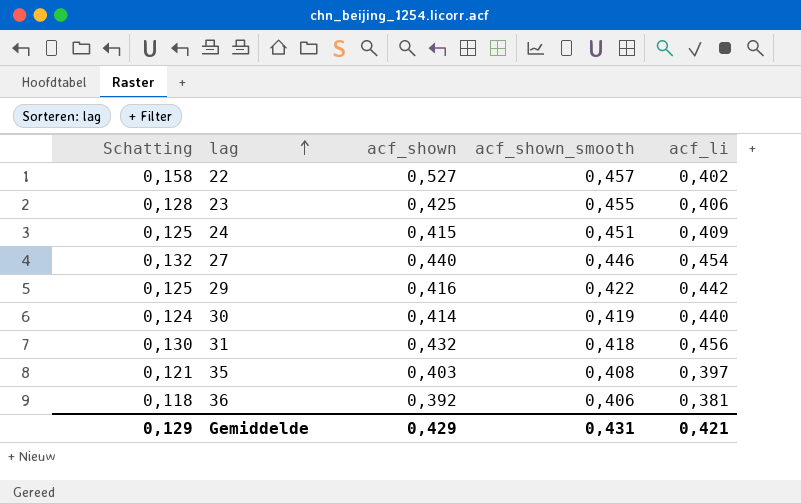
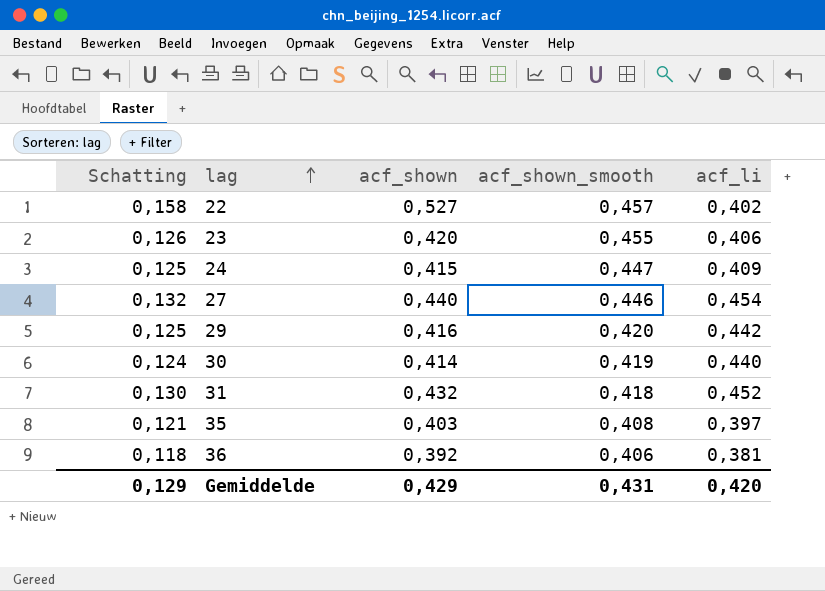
23 | Schatting: 0,128 -> 0,126
23 | acf_shown: 0,425 -> 0,420
24 | acf_shown_smooth: 0,451 -> 0,447
29 | acf_shown_smooth: 0,422 -> 0,420
31 | acf_li: 0,456 -> 0,452
Gemiddelde | acf_li: 0,421 -> 0,420

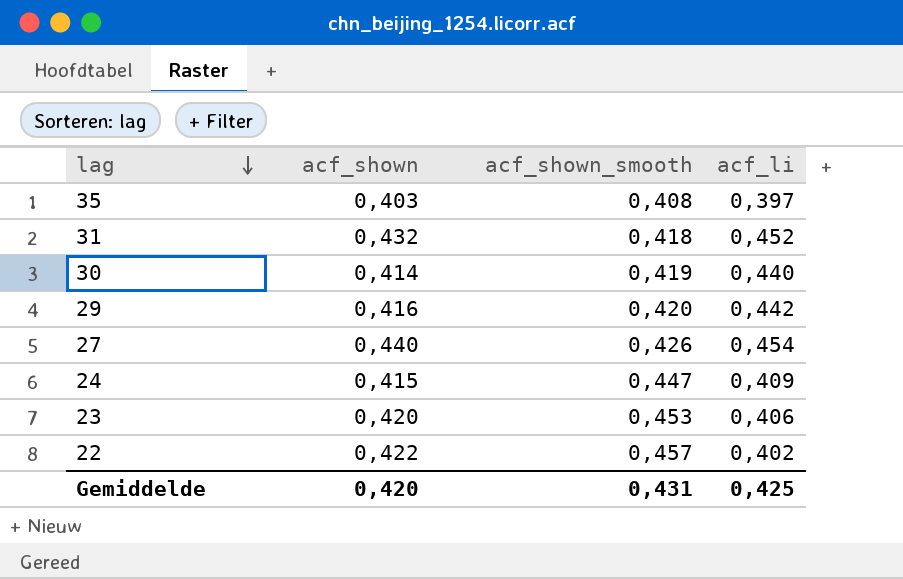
row order: lag ascending -> lag descending
column Schatting | formula: [acf_shown] * 0,3 -> none
row 36: 0,118 | 0,392 | 0,406 | 0,381 -> none
27 | acf_shown_smooth: 0,446 -> 0,426
23 | acf_shown_smooth: 0,455 -> 0,453
22 | acf_shown: 0,527 -> 0,422
Gemiddelde | acf_shown: 0,429 -> 0,420
Gemiddelde | acf_li: 0,420 -> 0,425

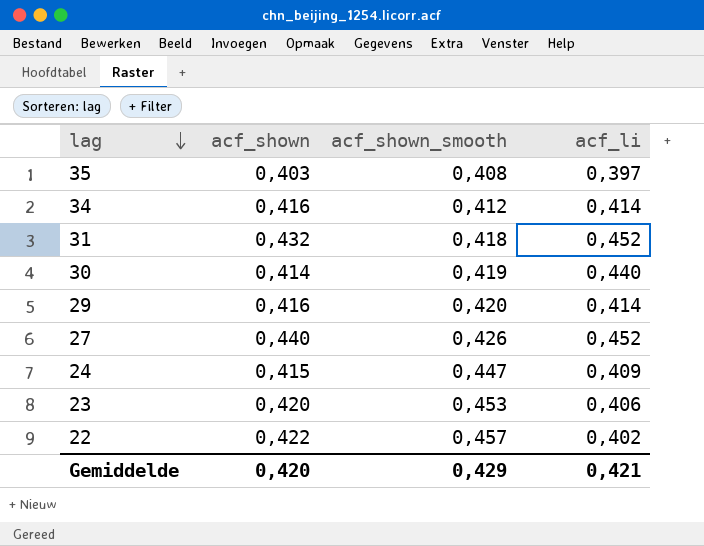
row 34: none -> 0,416 | 0,412 | 0,414
29 | acf_li: 0,442 -> 0,414
27 | acf_li: 0,454 -> 0,452
Gemiddelde | acf_shown_smooth: 0,431 -> 0,429
Gemiddelde | acf_li: 0,425 -> 0,421

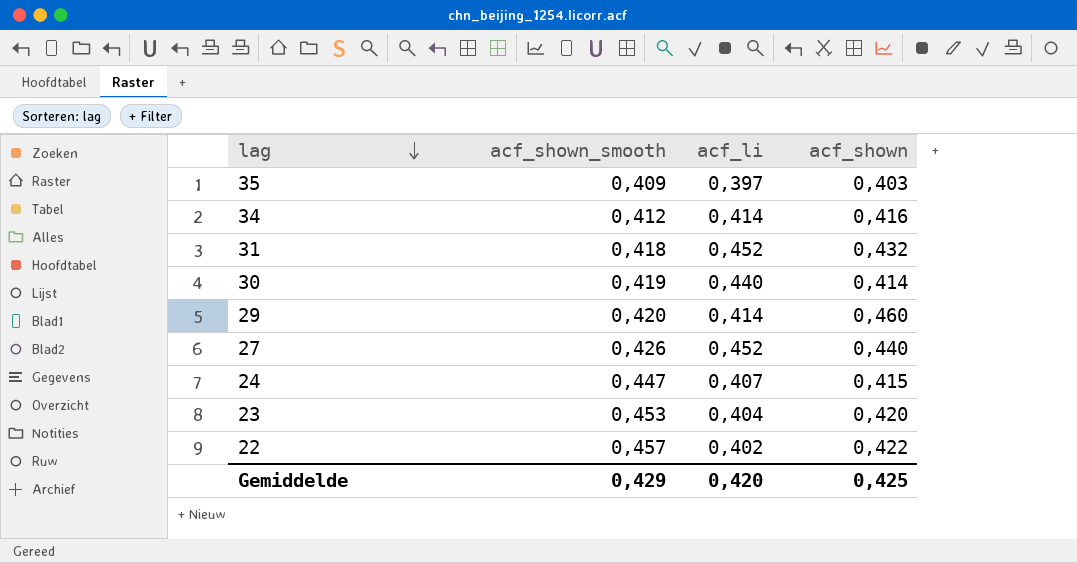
column acf_shown | position: 2 -> 4
35 | acf_shown_smooth: 0,408 -> 0,409
29 | acf_shown: 0,416 -> 0,460
24 | acf_li: 0,409 -> 0,407
23 | acf_li: 0,406 -> 0,404
Gemiddelde | acf_li: 0,421 -> 0,420
Gemiddelde | acf_shown: 0,420 -> 0,425

